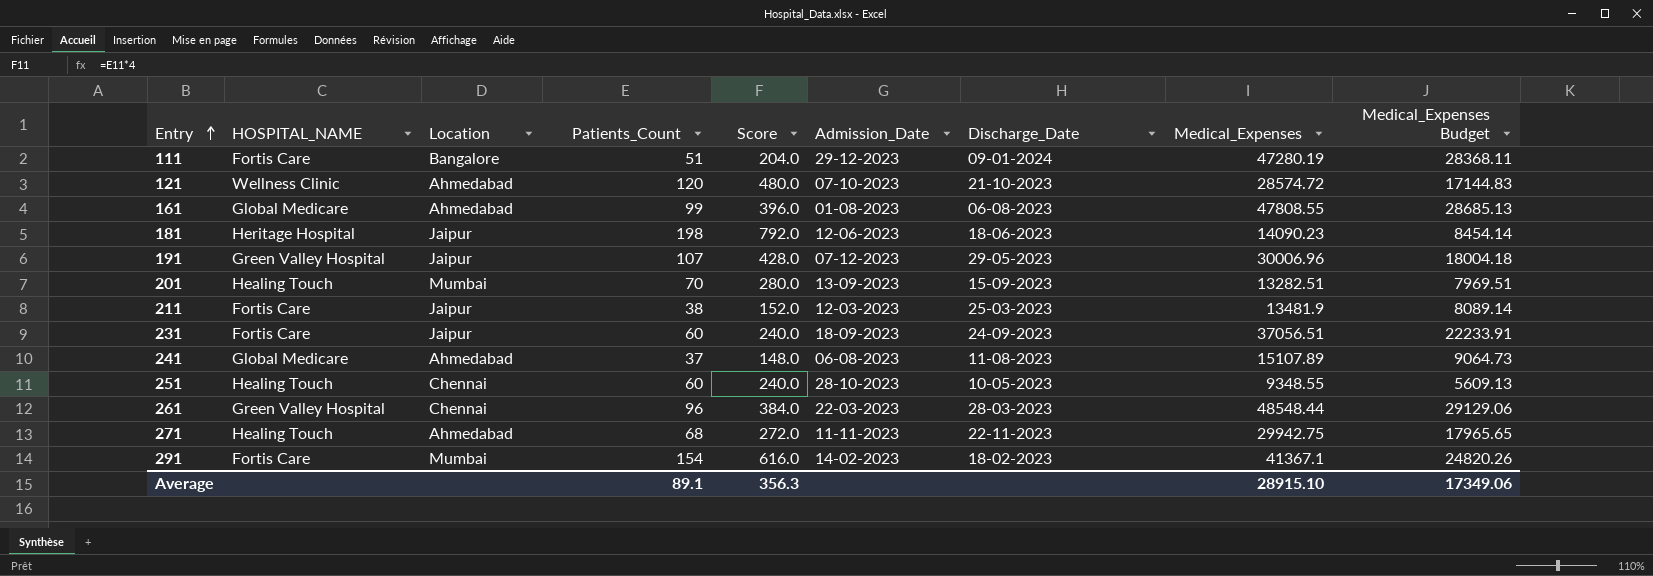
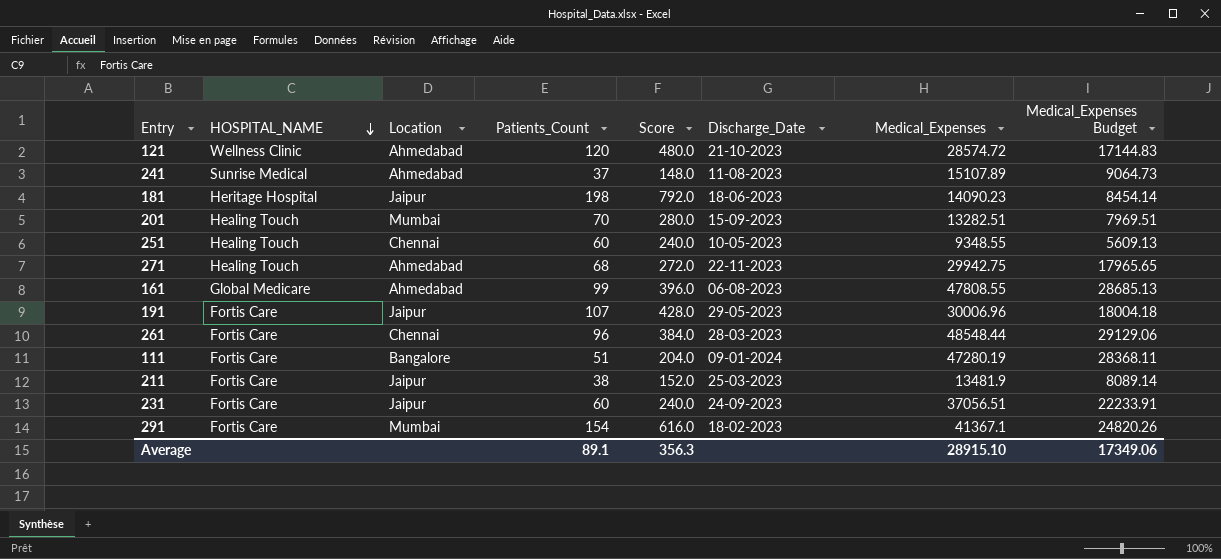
row order: Entry ascending -> HOSPITAL_NAME descending
column Admission_Date | position: 6 -> none
241 | HOSPITAL_NAME: Global Medicare -> Sunrise Medical
191 | HOSPITAL_NAME: Green Valley Hospital -> Fortis Care
261 | HOSPITAL_NAME: Green Valley Hospital -> Fortis Care

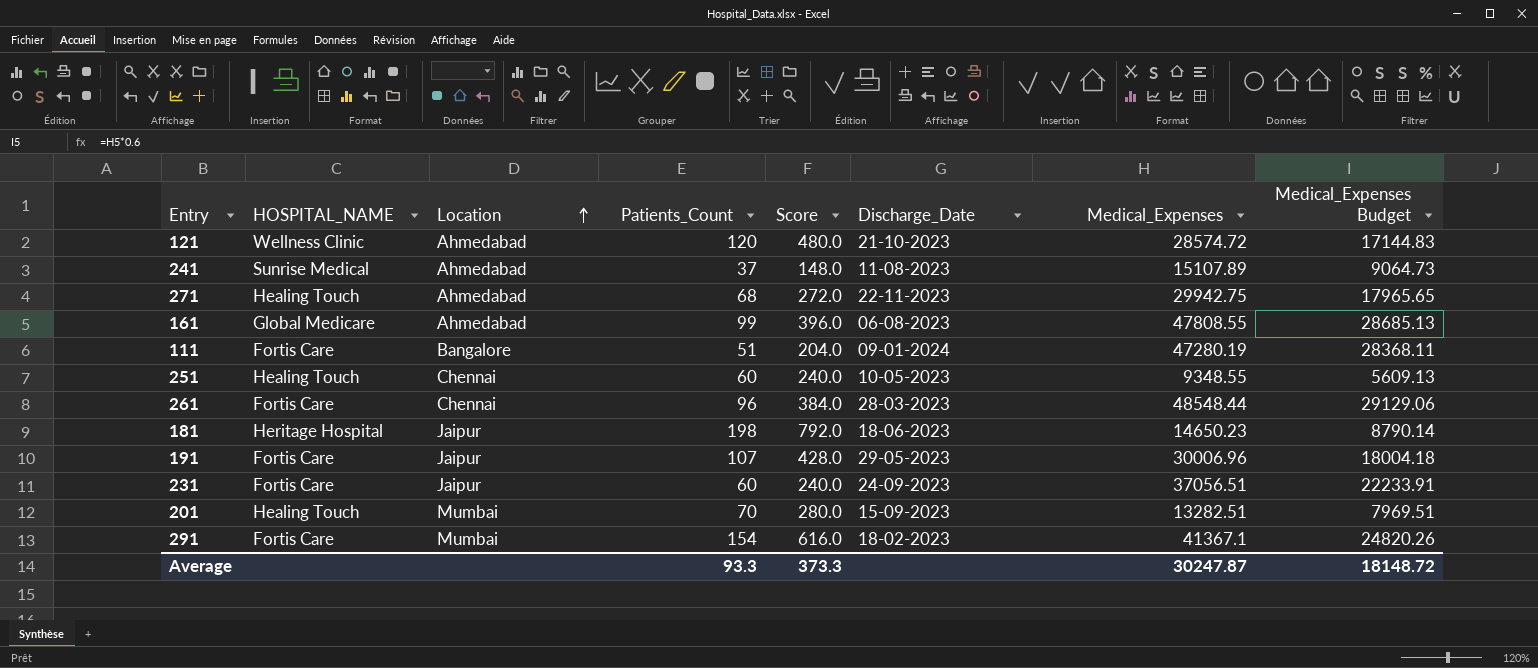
row order: HOSPITAL_NAME descending -> Location ascending
row 211: Fortis Care | Jaipur | 38 | 152.0 | 25-03-2023 | 13481.9 | 8089.14 -> none
181 | Medical_Expenses: 14090.23 -> 14650.23
181 | Medical_Expenses Budget: 8454.14 -> 8790.14
Average | Patients_Count: 89.1 -> 93.3
Average | Score: 356.3 -> 373.3
Average | Medical_Expenses: 28915.10 -> 30247.87
Average | Medical_Expenses Budget: 17349.06 -> 18148.72

